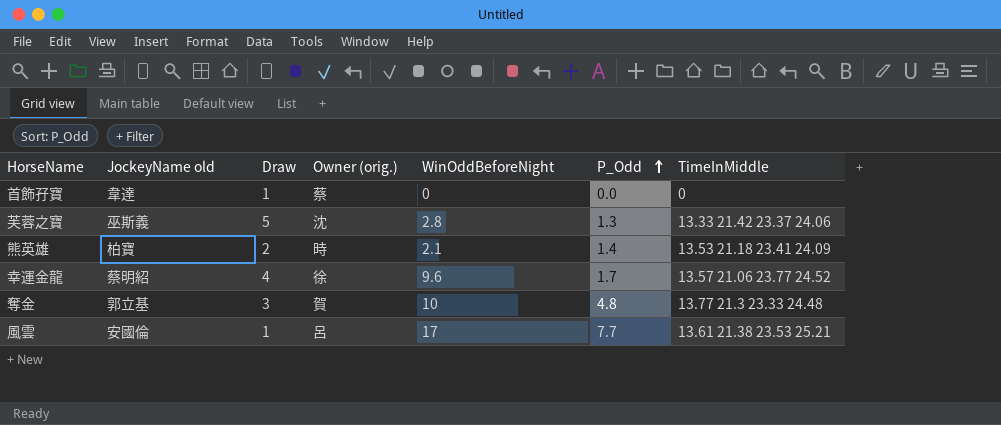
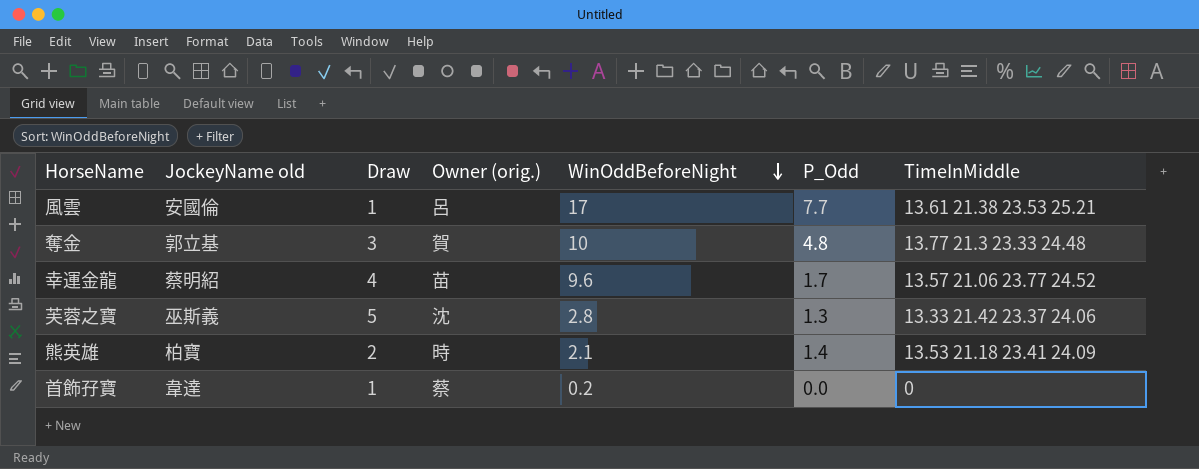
row order: P_Odd ascending -> WinOddBeforeNight descending
幸運金龍 | Owner (orig.): 徐 -> 苗
首飾孖寶 | WinOddBeforeNight: 0 -> 0.2

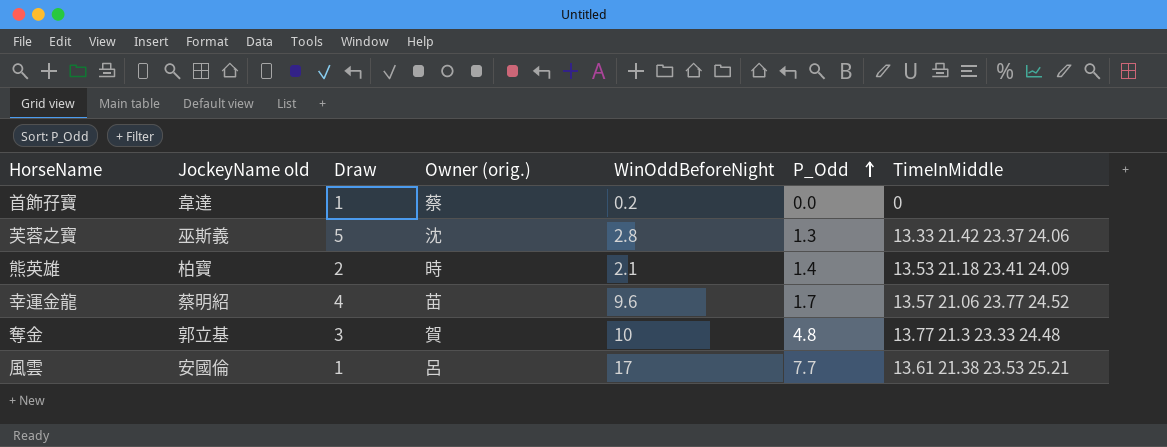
row order: WinOddBeforeNight descending -> P_Odd ascending

